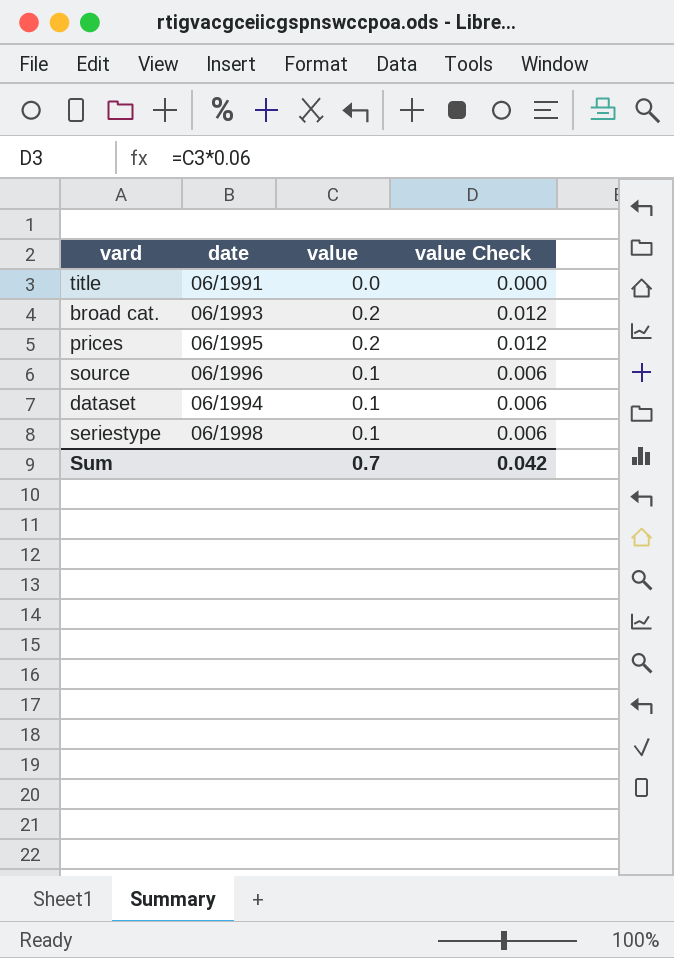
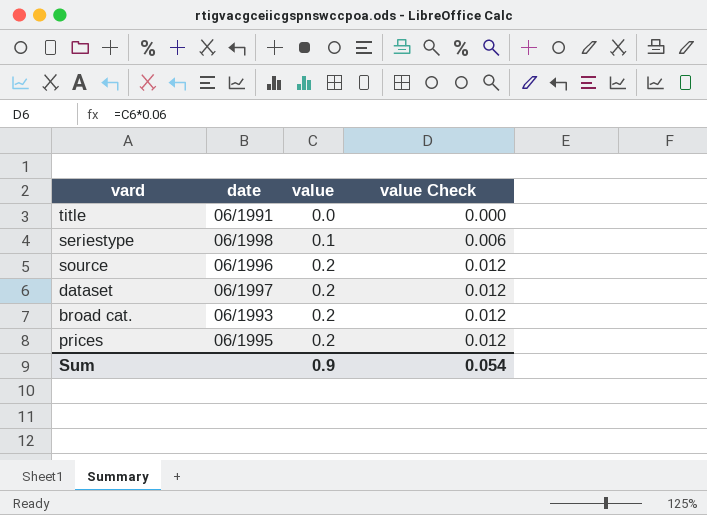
row order: none -> value ascending
source | value: 0.1 -> 0.2
source | value Check: 0.006 -> 0.012
dataset | date: 06/1994 -> 06/1997
dataset | value: 0.1 -> 0.2
dataset | value Check: 0.006 -> 0.012
Sum | value: 0.7 -> 0.9
Sum | value Check: 0.042 -> 0.054

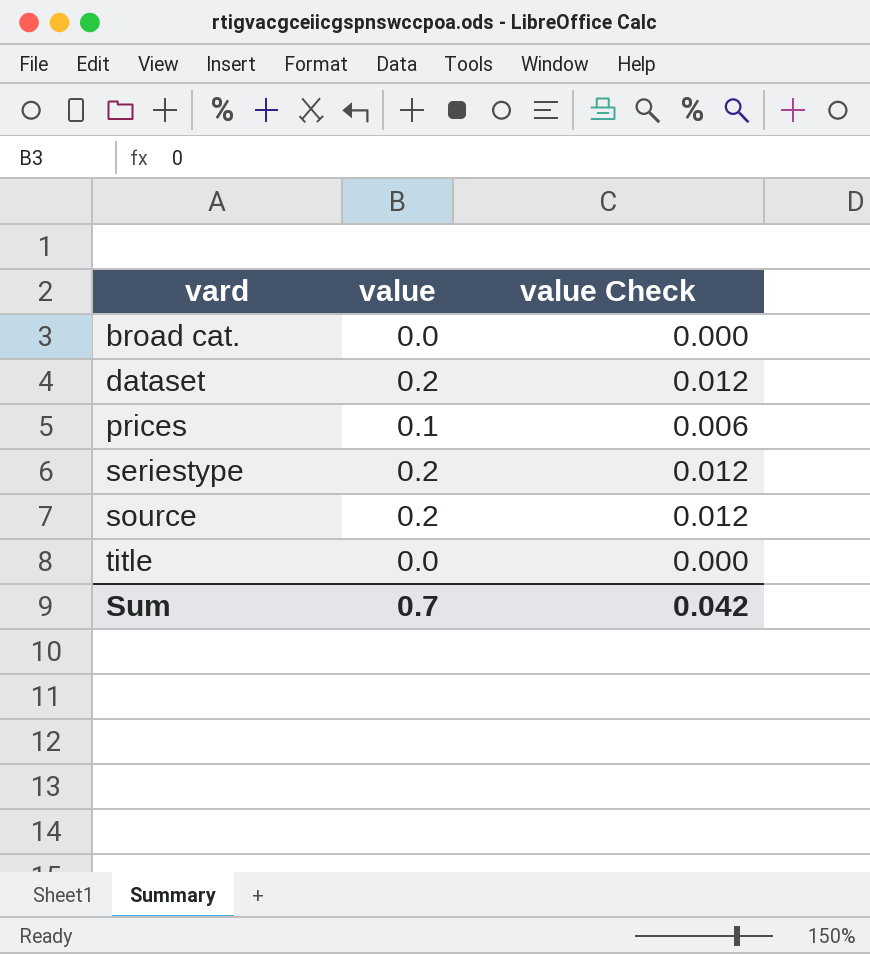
row order: value ascending -> vard ascending
column date | position: 2 -> none
broad cat. | value: 0.2 -> 0.0
broad cat. | value Check: 0.012 -> 0.000
prices | value: 0.2 -> 0.1
prices | value Check: 0.012 -> 0.006
seriestype | value: 0.1 -> 0.2
seriestype | value Check: 0.006 -> 0.012
Sum | value: 0.9 -> 0.7
Sum | value Check: 0.054 -> 0.042

